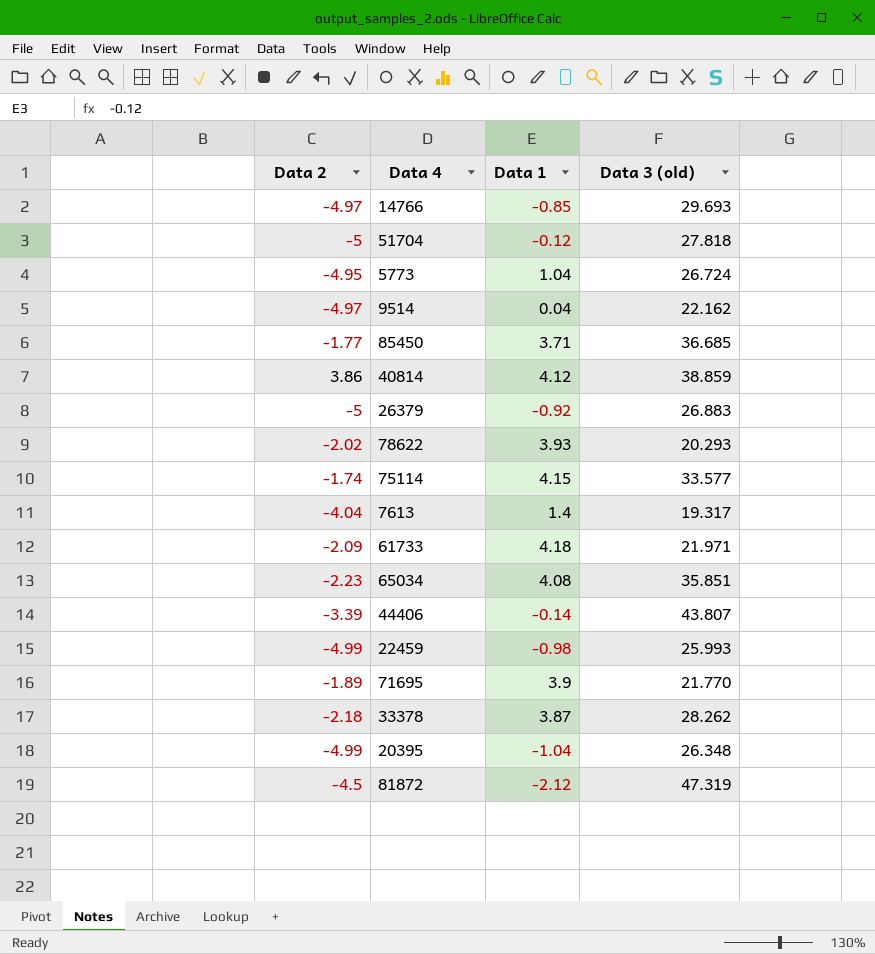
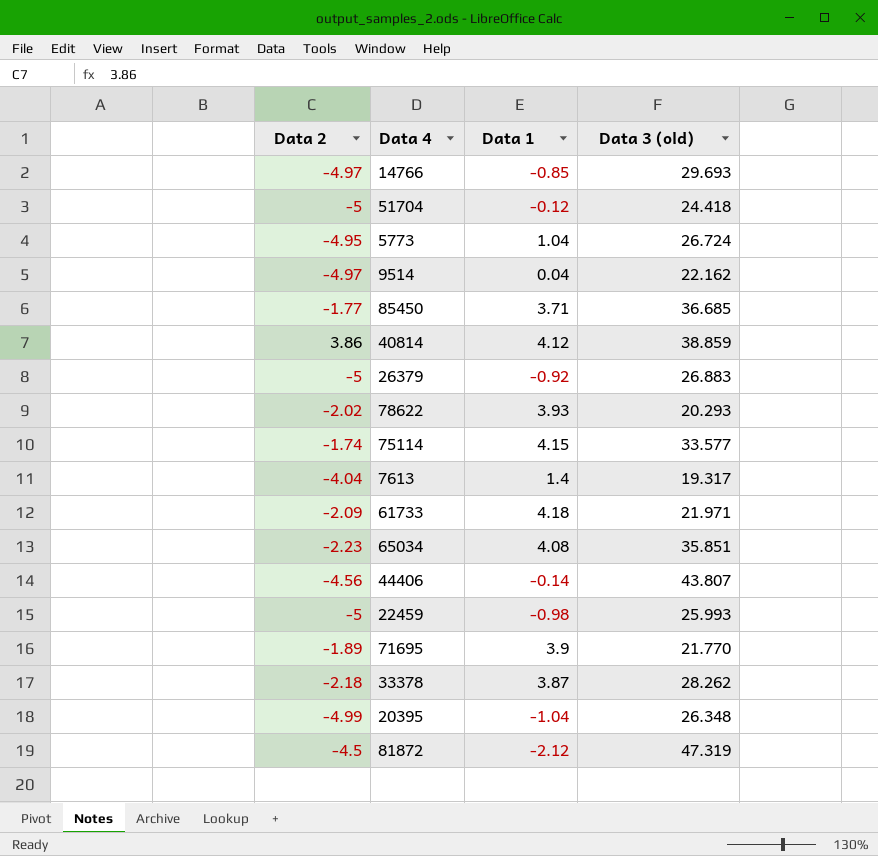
51704 | Data 3 (old): 27.818 -> 24.418
44406 | Data 2: -3.39 -> -4.56
22459 | Data 2: -4.99 -> -5

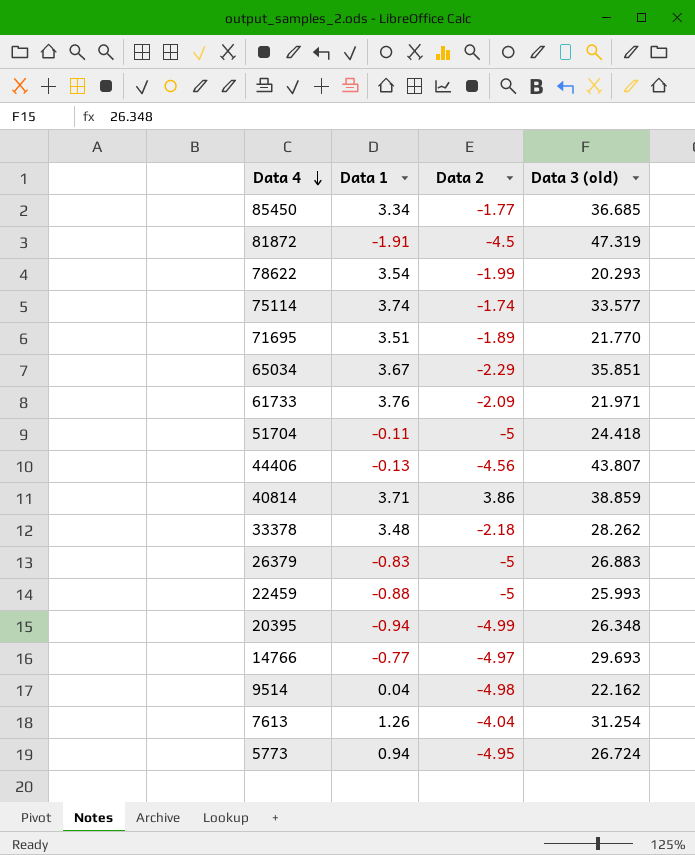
row order: none -> Data 4 descending
column Data 2 | position: 1 -> 3
85450 | Data 1: 3.71 -> 3.34
81872 | Data 1: -2.12 -> -1.91
78622 | Data 1: 3.93 -> 3.54
78622 | Data 2: -2.02 -> -1.99
75114 | Data 1: 4.15 -> 3.74
71695 | Data 1: 3.9 -> 3.51
65034 | Data 1: 4.08 -> 3.67
65034 | Data 2: -2.23 -> -2.29
61733 | Data 1: 4.18 -> 3.76
51704 | Data 1: -0.12 -> -0.11
44406 | Data 1: -0.14 -> -0.13
40814 | Data 1: 4.12 -> 3.71
33378 | Data 1: 3.87 -> 3.48
26379 | Data 1: -0.92 -> -0.83
22459 | Data 1: -0.98 -> -0.88
20395 | Data 1: -1.04 -> -0.94
14766 | Data 1: -0.85 -> -0.77
9514 | Data 2: -4.97 -> -4.98
7613 | Data 1: 1.4 -> 1.26
7613 | Data 3 (old): 19.317 -> 31.254
5773 | Data 1: 1.04 -> 0.94

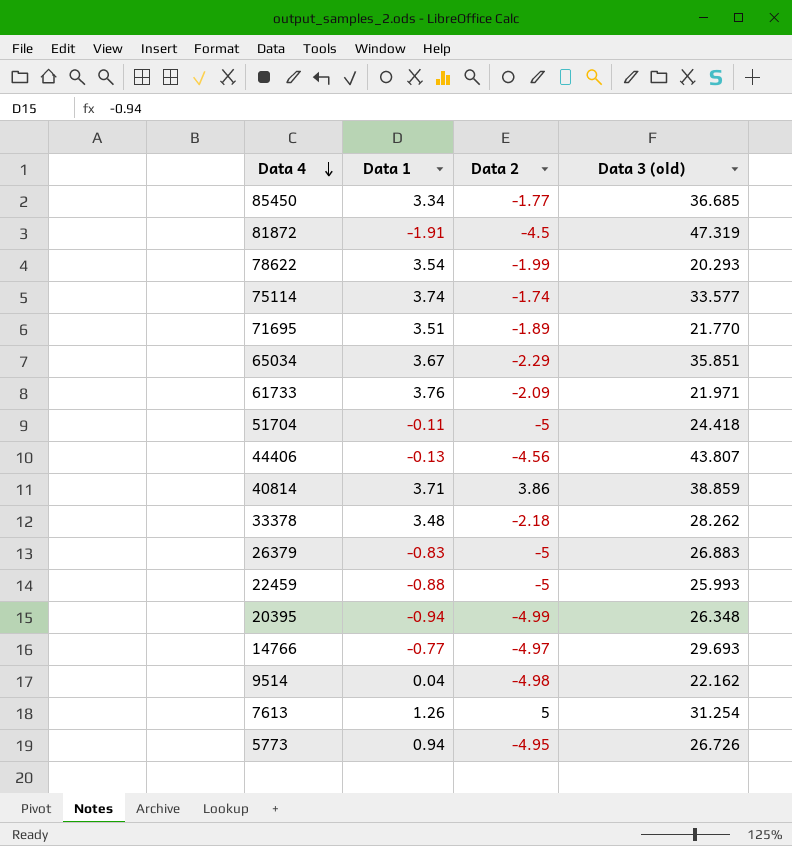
7613 | Data 2: -4.04 -> 5
5773 | Data 3 (old): 26.724 -> 26.726

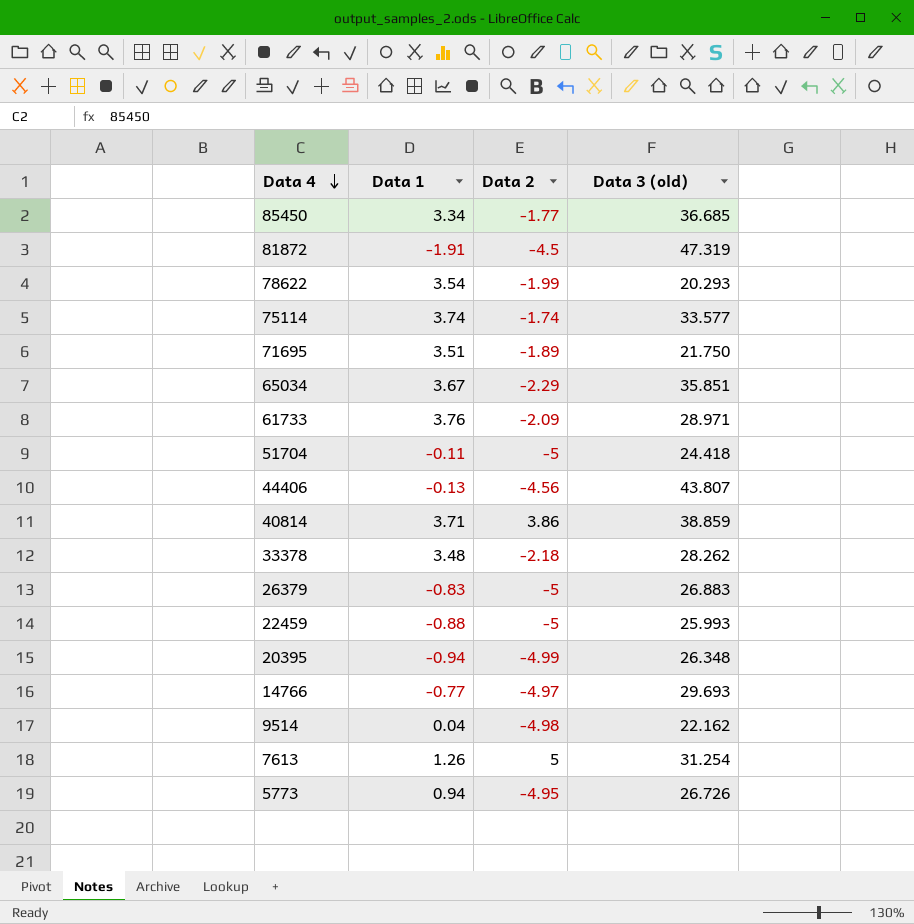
71695 | Data 3 (old): 21.770 -> 21.750
61733 | Data 3 (old): 21.971 -> 28.971

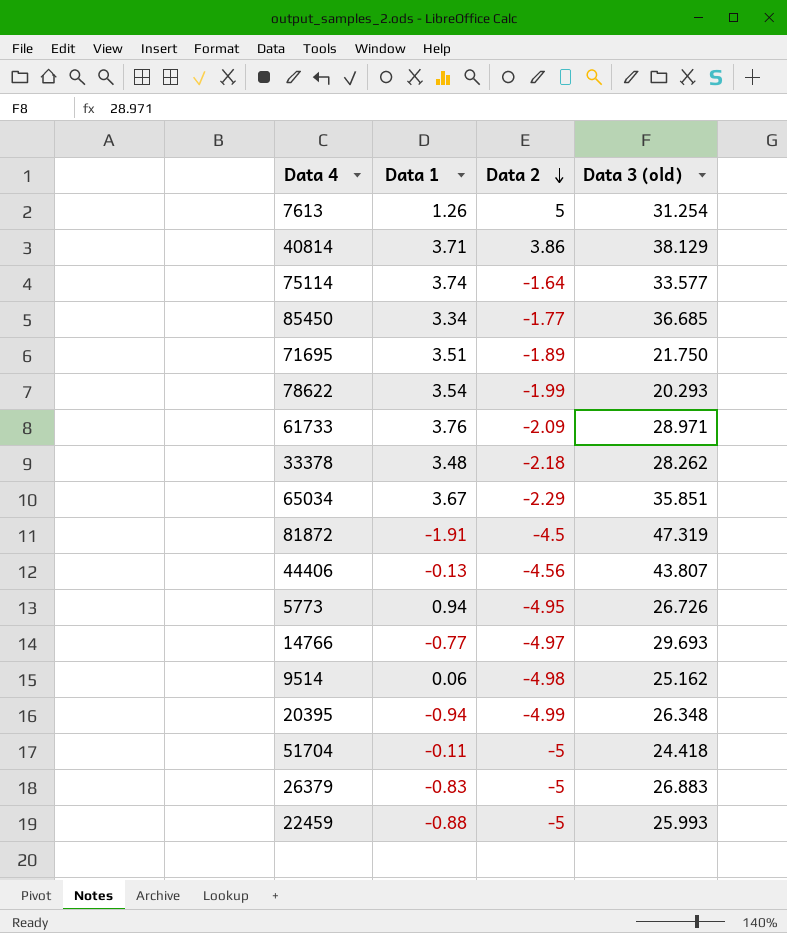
row order: Data 4 descending -> Data 2 descending
40814 | Data 3 (old): 38.859 -> 38.129
75114 | Data 2: -1.74 -> -1.64
9514 | Data 1: 0.04 -> 0.06
9514 | Data 3 (old): 22.162 -> 25.162

